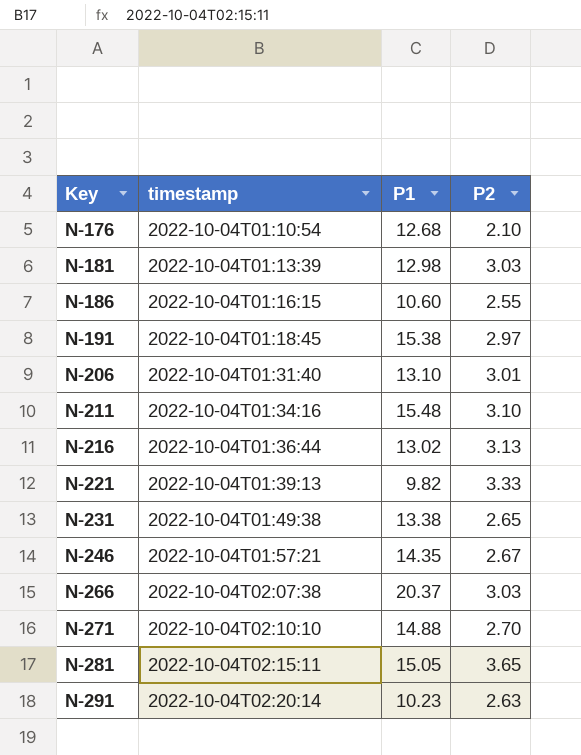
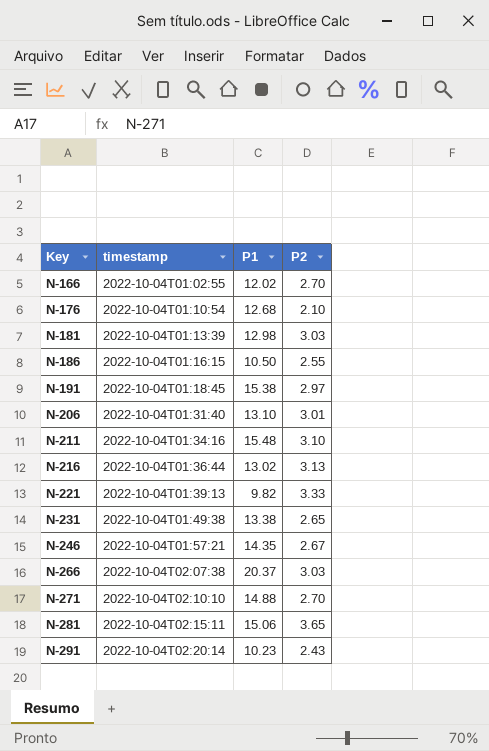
row N-166: none -> 2022-10-04T01:02:55 | 12.02 | 2.70
N-186 | P1: 10.60 -> 10.50
N-281 | P1: 15.05 -> 15.06
N-291 | P2: 2.63 -> 2.43

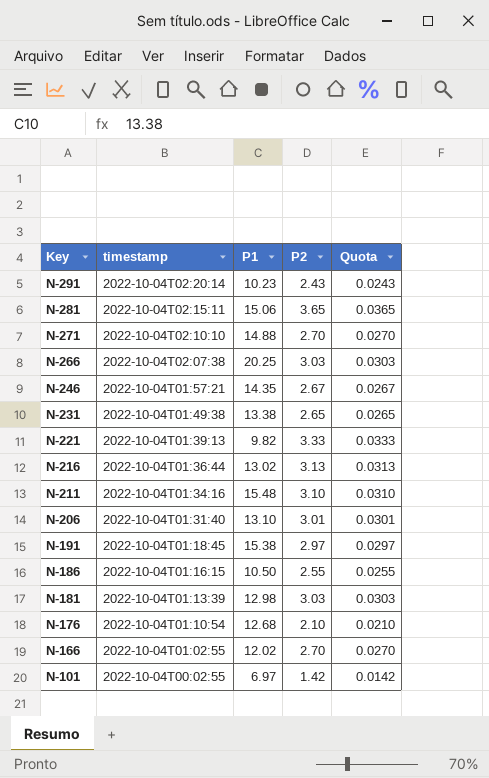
row order: Key ascending -> Key descending
column Quota | formula: none -> [P2] * 0.01
N-266 | P1: 20.37 -> 20.25
row N-101: none -> 2022-10-04T00:02:55 | 6.97 | 1.42 | 0.0142

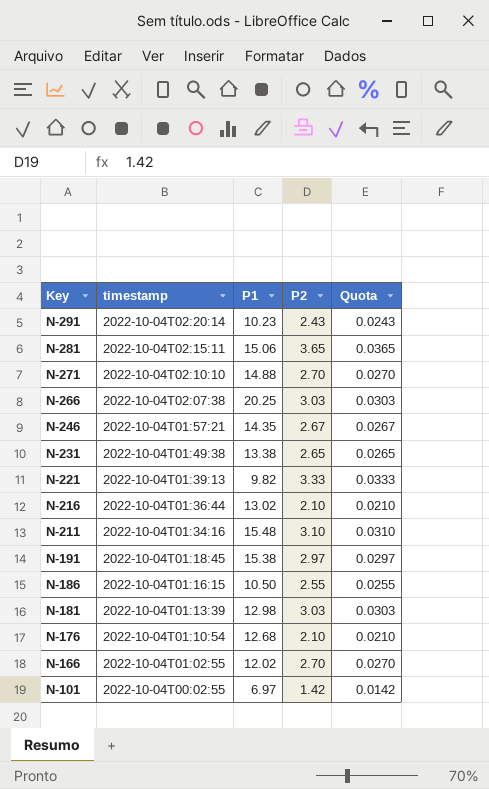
row N-206: 2022-10-04T01:31:40 | 13.10 | 3.01 | 0.0301 -> none
N-216 | P2: 3.13 -> 2.10
N-216 | Quota: 0.0313 -> 0.0210

